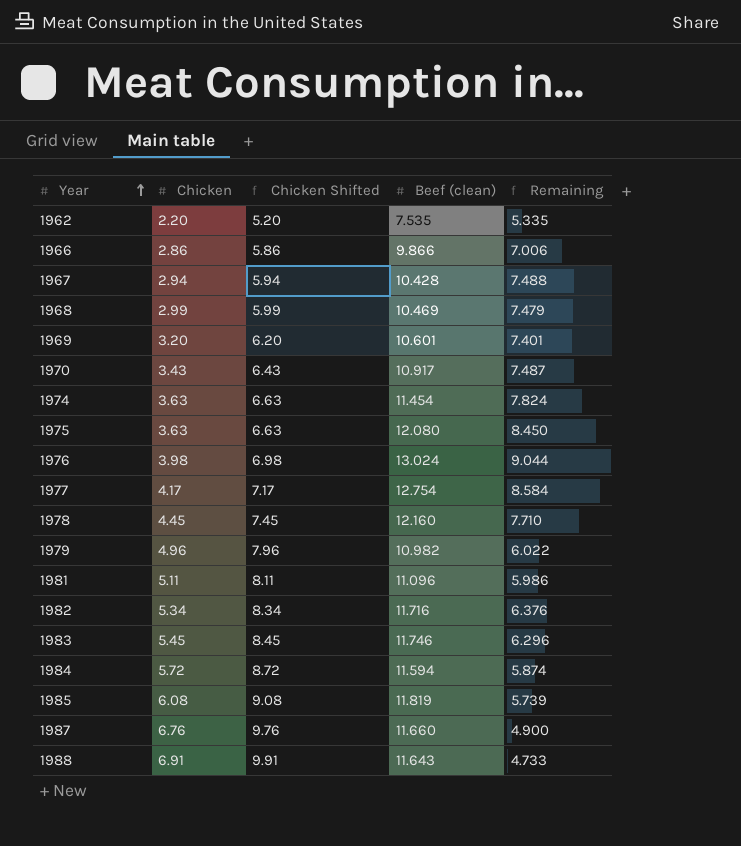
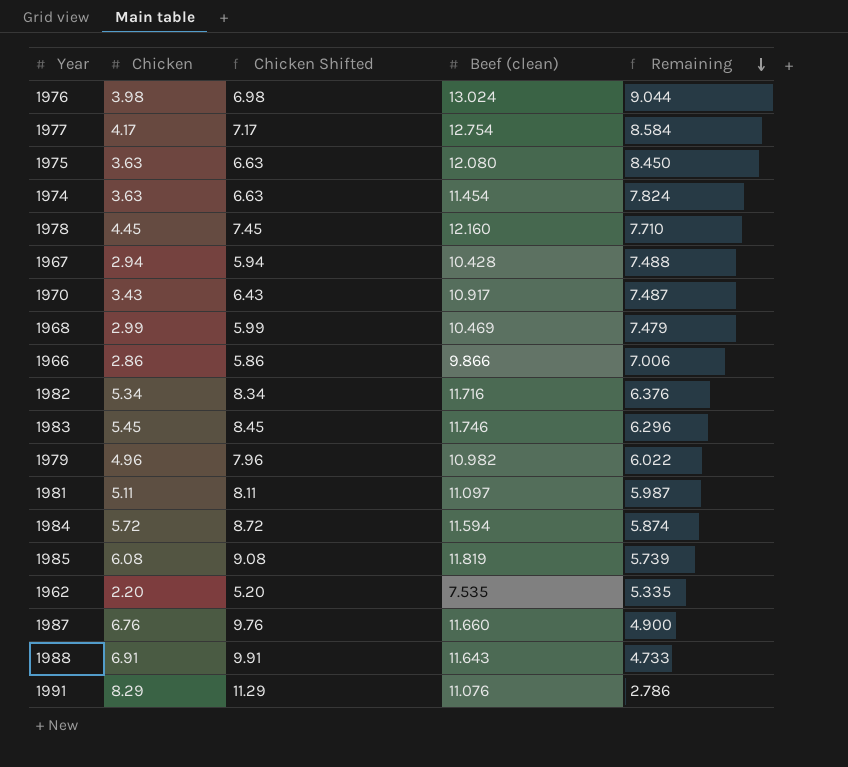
row order: Year ascending -> Remaining descending
row 1969: 3.20 | 6.20 | 10.601 | 7.401 -> none
1981 | Beef (clean): 11.096 -> 11.097
1981 | Remaining: 5.986 -> 5.987
row 1991: none -> 8.29 | 11.29 | 11.076 | 2.786

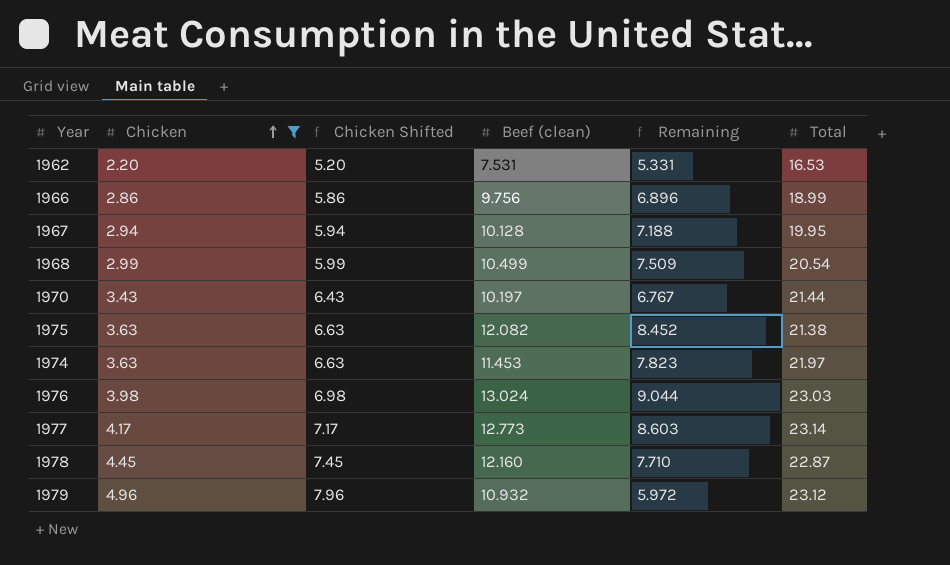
filter: none -> Chicken <= 4.96
row order: Remaining descending -> Chicken ascending
column Total | position: none -> 6
1962 | Beef (clean): 7.535 -> 7.531
1962 | Remaining: 5.335 -> 5.331
1966 | Beef (clean): 9.866 -> 9.756
1966 | Remaining: 7.006 -> 6.896
1967 | Beef (clean): 10.428 -> 10.128
1967 | Remaining: 7.488 -> 7.188
1968 | Beef (clean): 10.469 -> 10.499
1968 | Remaining: 7.479 -> 7.509
1970 | Beef (clean): 10.917 -> 10.197
1970 | Remaining: 7.487 -> 6.767
1975 | Beef (clean): 12.080 -> 12.082
1975 | Remaining: 8.450 -> 8.452
1974 | Beef (clean): 11.454 -> 11.453
1974 | Remaining: 7.824 -> 7.823
1977 | Beef (clean): 12.754 -> 12.773
1977 | Remaining: 8.584 -> 8.603
1979 | Beef (clean): 10.982 -> 10.932
1979 | Remaining: 6.022 -> 5.972

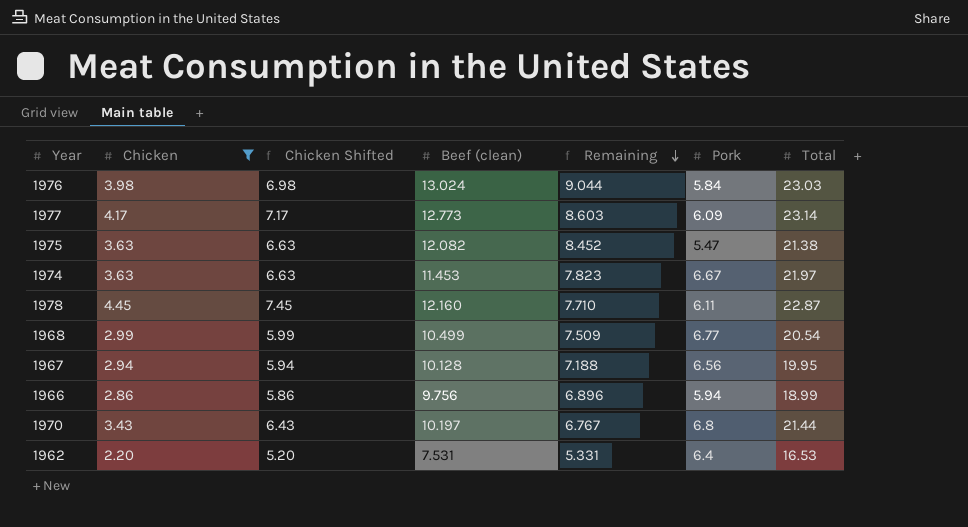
row order: Chicken ascending -> Remaining descending
column Pork | position: none -> 6
row 1979: 4.96 | 7.96 | 10.932 | 5.972 | 23.12 -> none

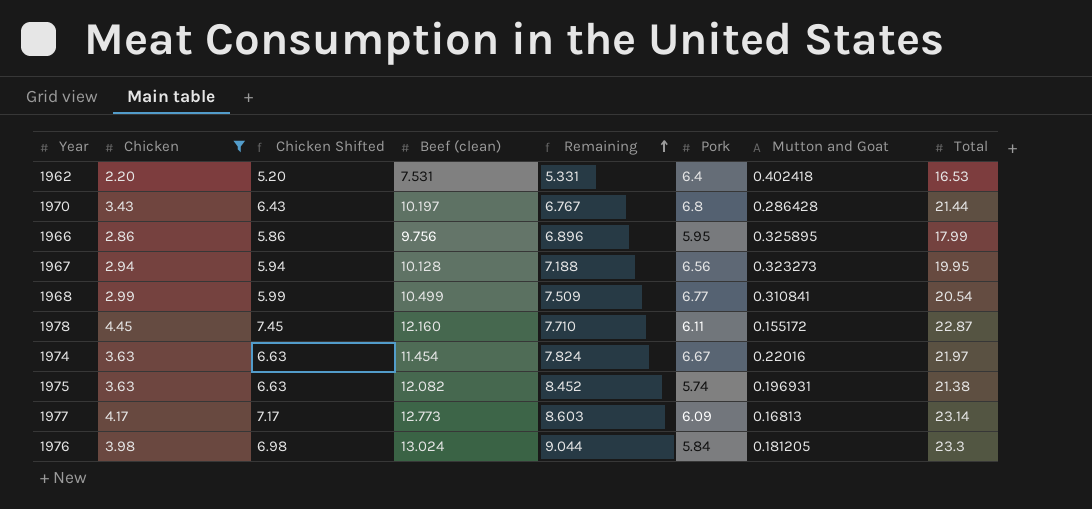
row order: Remaining descending -> Remaining ascending
column Mutton and Goat | position: none -> 7
1966 | Pork: 5.94 -> 5.95
1966 | Total: 18.99 -> 17.99
1974 | Beef (clean): 11.453 -> 11.454
1974 | Remaining: 7.823 -> 7.824
1975 | Pork: 5.47 -> 5.74
1976 | Total: 23.03 -> 23.3

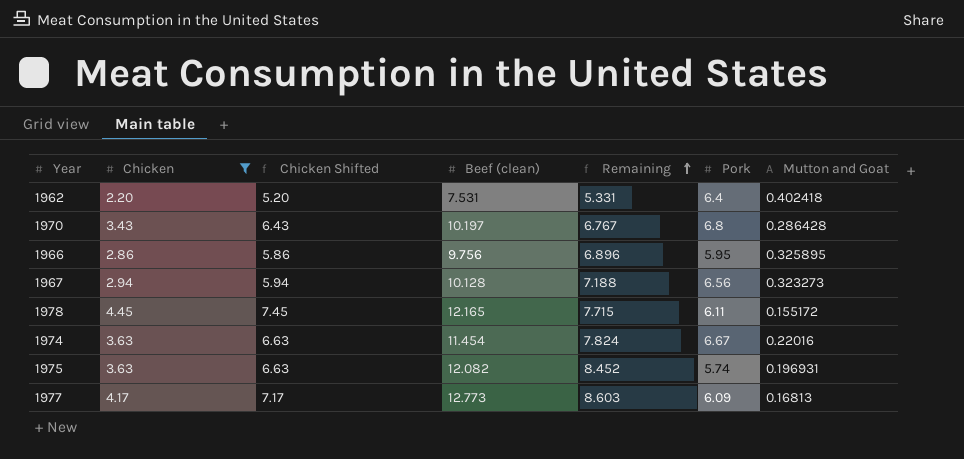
column Total | position: 8 -> none
row 1968: 2.99 | 5.99 | 10.499 | 7.509 | 6.77 | 0.310841 | 20.54 -> none
row 1976: 3.98 | 6.98 | 13.024 | 9.044 | 5.84 | 0.181205 | 23.3 -> none
1978 | Beef (clean): 12.160 -> 12.165
1978 | Remaining: 7.710 -> 7.715

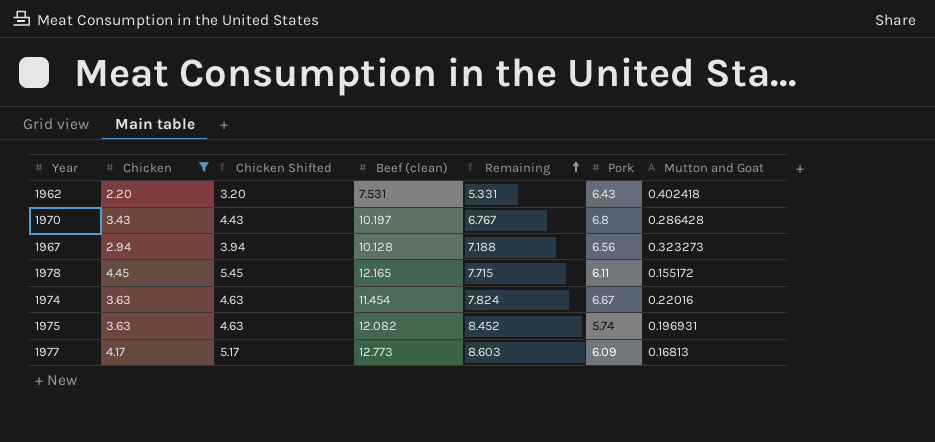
column Chicken Shifted | formula: [Chicken] + 3 -> [Chicken] + 1
row 1966: 2.86 | 5.86 | 9.756 | 6.896 | 5.95 | 0.325895 -> none
1962 | Pork: 6.4 -> 6.43

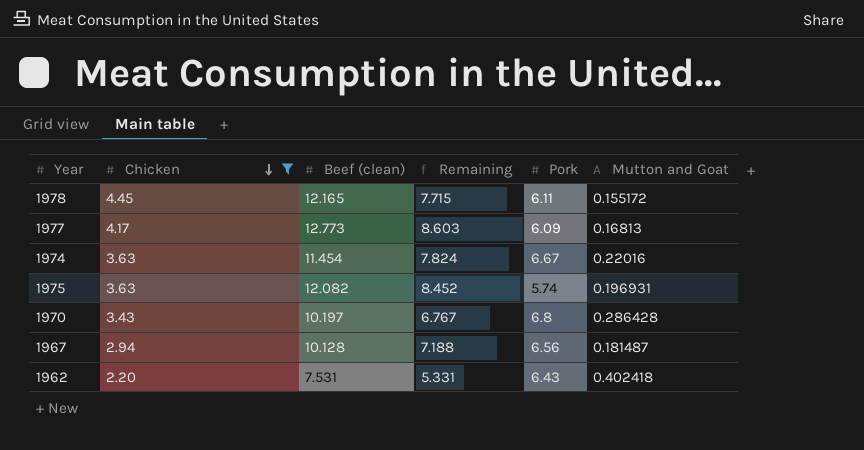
row order: Remaining ascending -> Chicken descending
column Chicken Shifted | formula: [Chicken] + 1 -> none
1967 | Mutton and Goat: 0.323273 -> 0.181487

